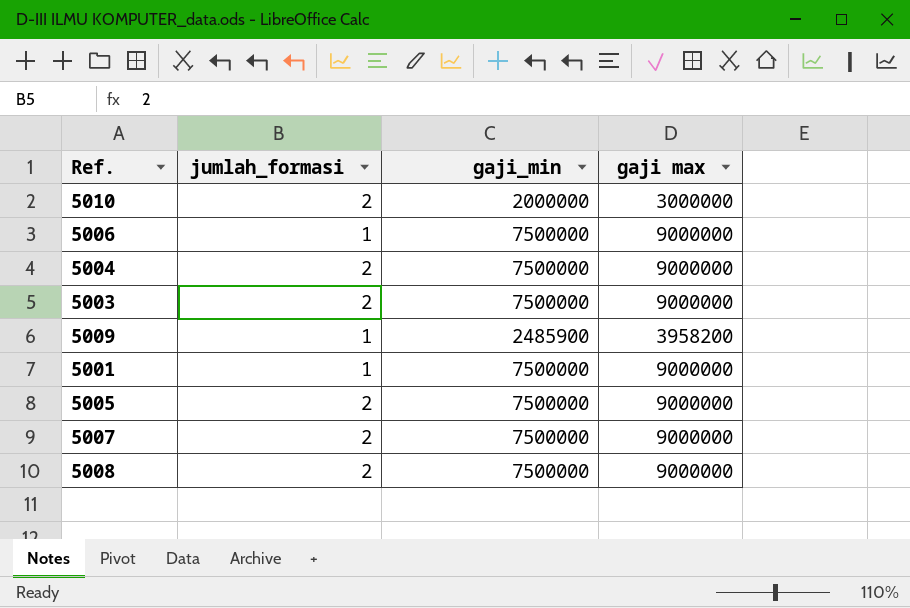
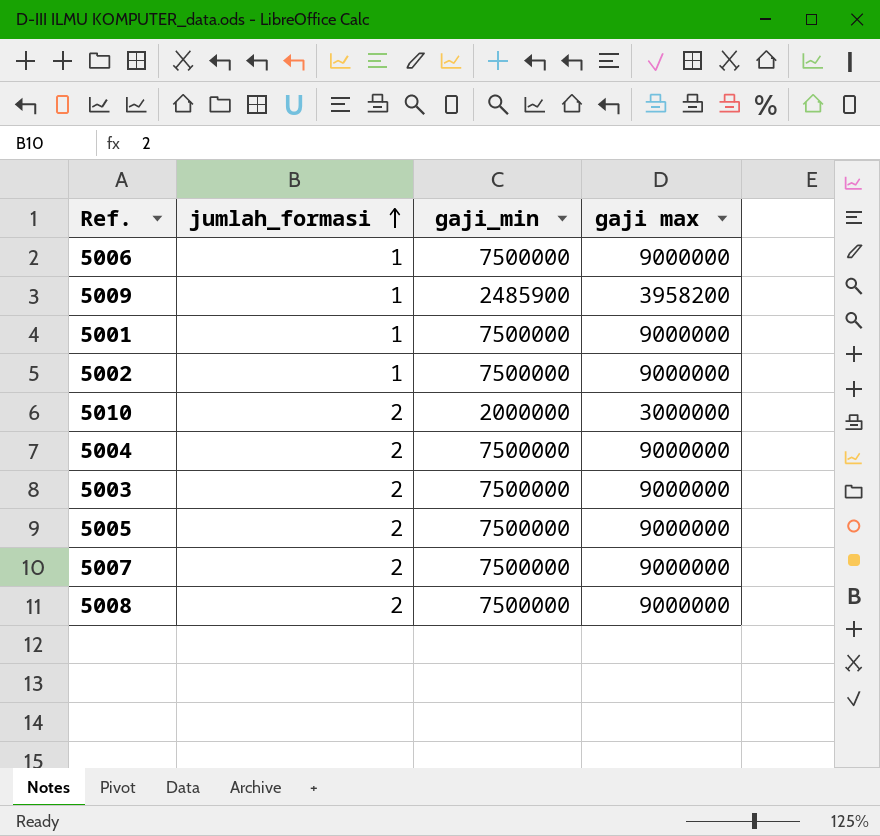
row order: none -> jumlah_formasi ascending
row 5002: none -> 1 | 7500000 | 9000000

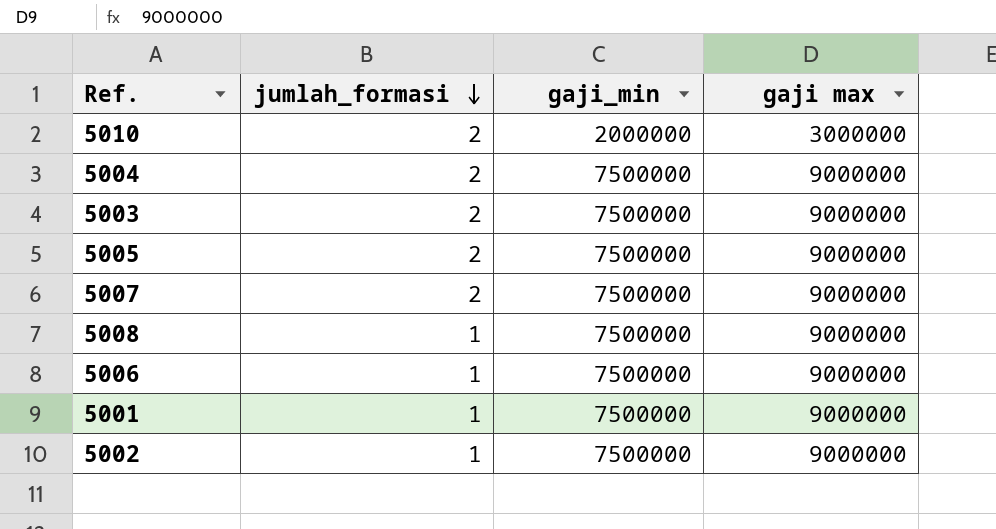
row order: jumlah_formasi ascending -> jumlah_formasi descending
row 5009: 1 | 2485900 | 3958200 -> none
5008 | jumlah_formasi: 2 -> 1

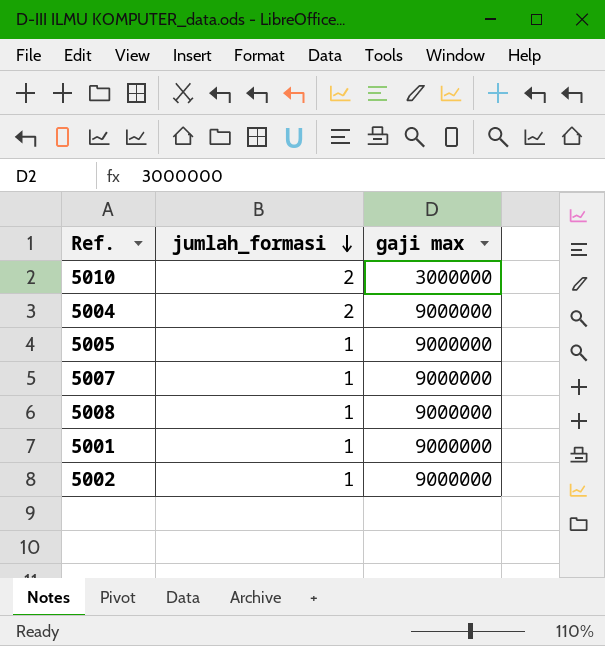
column gaji_min | position: 3 -> none
row 5003: 2 | 7500000 | 9000000 -> none
row 5006: 1 | 7500000 | 9000000 -> none
5005 | jumlah_formasi: 2 -> 1
5007 | jumlah_formasi: 2 -> 1

